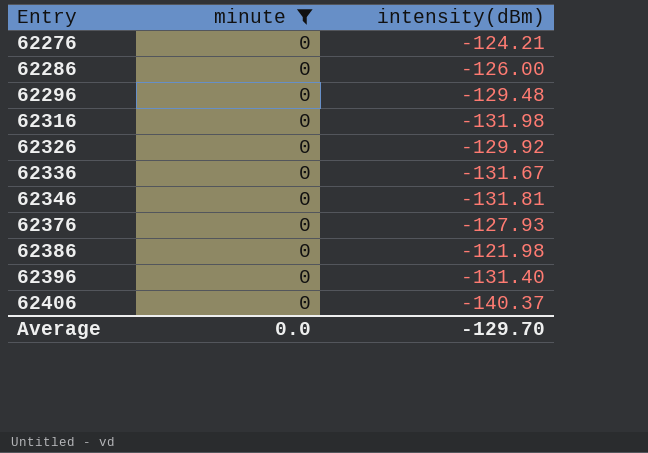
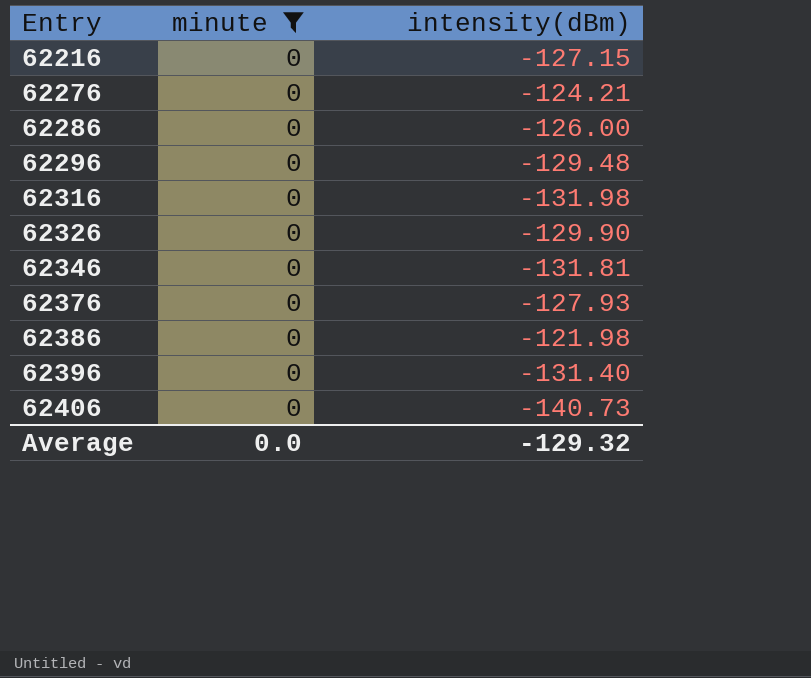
row 62336: 0 | -131.67 -> none
row 62216: none -> 0 | -127.15
62326 | intensity(dBm): -129.92 -> -129.90
62406 | intensity(dBm): -140.37 -> -140.73
Average | intensity(dBm): -129.70 -> -129.32

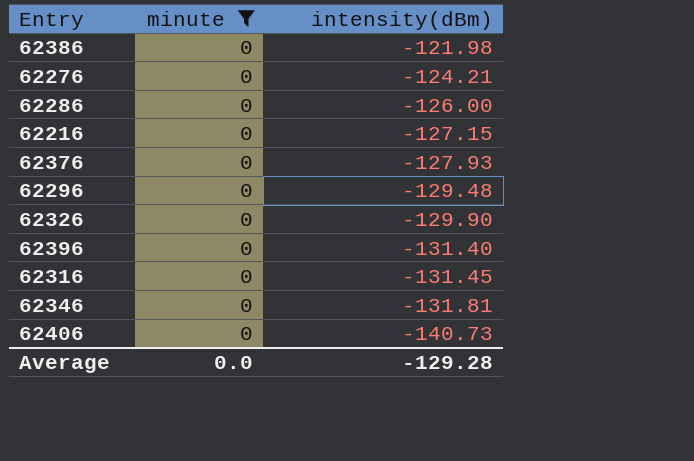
row order: Entry ascending -> intensity(dBm) descending
62316 | intensity(dBm): -131.98 -> -131.45
Average | intensity(dBm): -129.32 -> -129.28

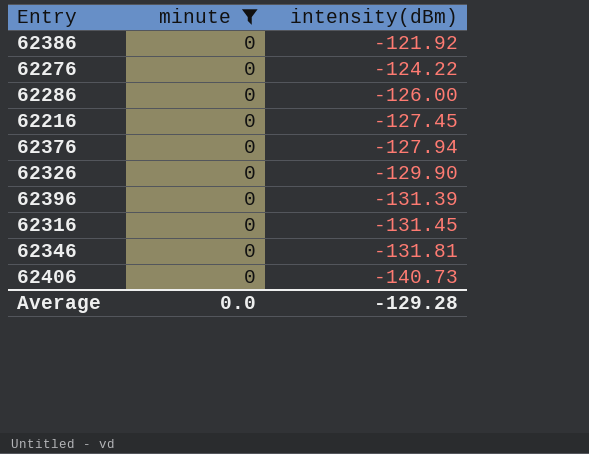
row 62296: 0 | -129.48 -> none
62386 | intensity(dBm): -121.98 -> -121.92
62276 | intensity(dBm): -124.21 -> -124.22
62216 | intensity(dBm): -127.15 -> -127.45
62376 | intensity(dBm): -127.93 -> -127.94
62396 | intensity(dBm): -131.40 -> -131.39

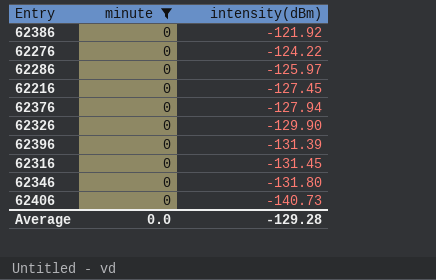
62286 | intensity(dBm): -126.00 -> -125.97
62346 | intensity(dBm): -131.81 -> -131.80

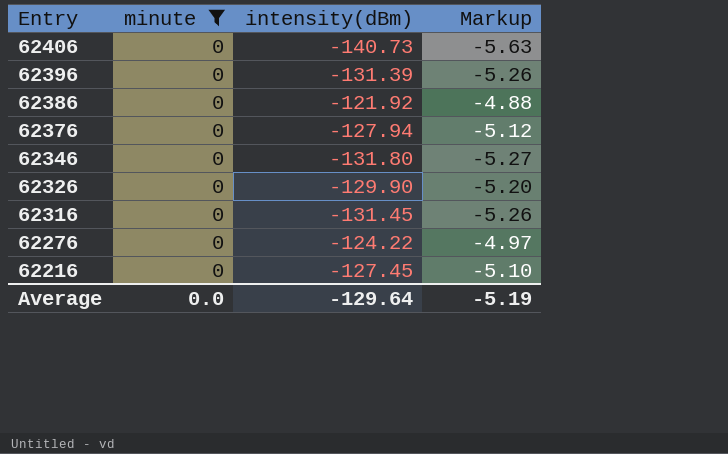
row order: intensity(dBm) descending -> Entry descending
column Markup | formula: none -> [intensity(dBm)] * 0.04
row 62286: 0 | -125.97 -> none
Average | intensity(dBm): -129.28 -> -129.64

